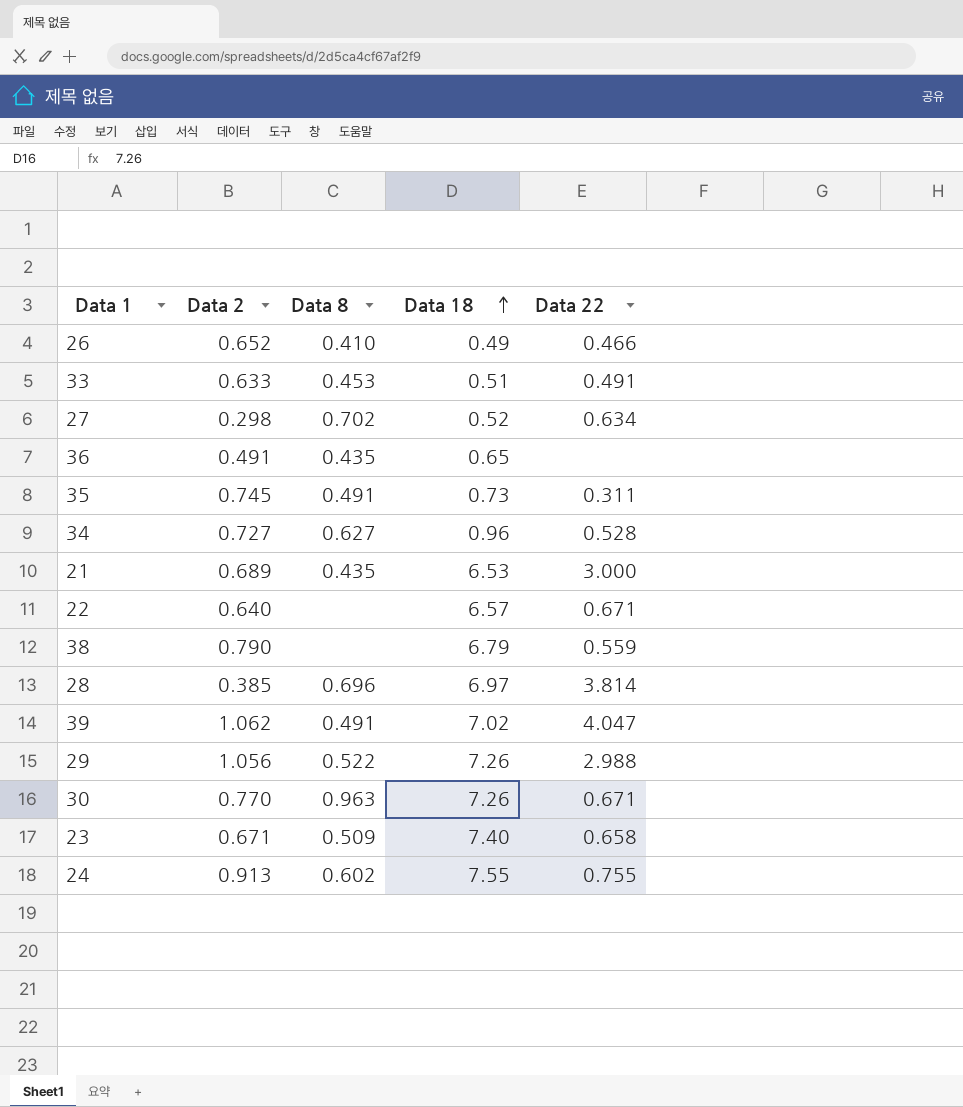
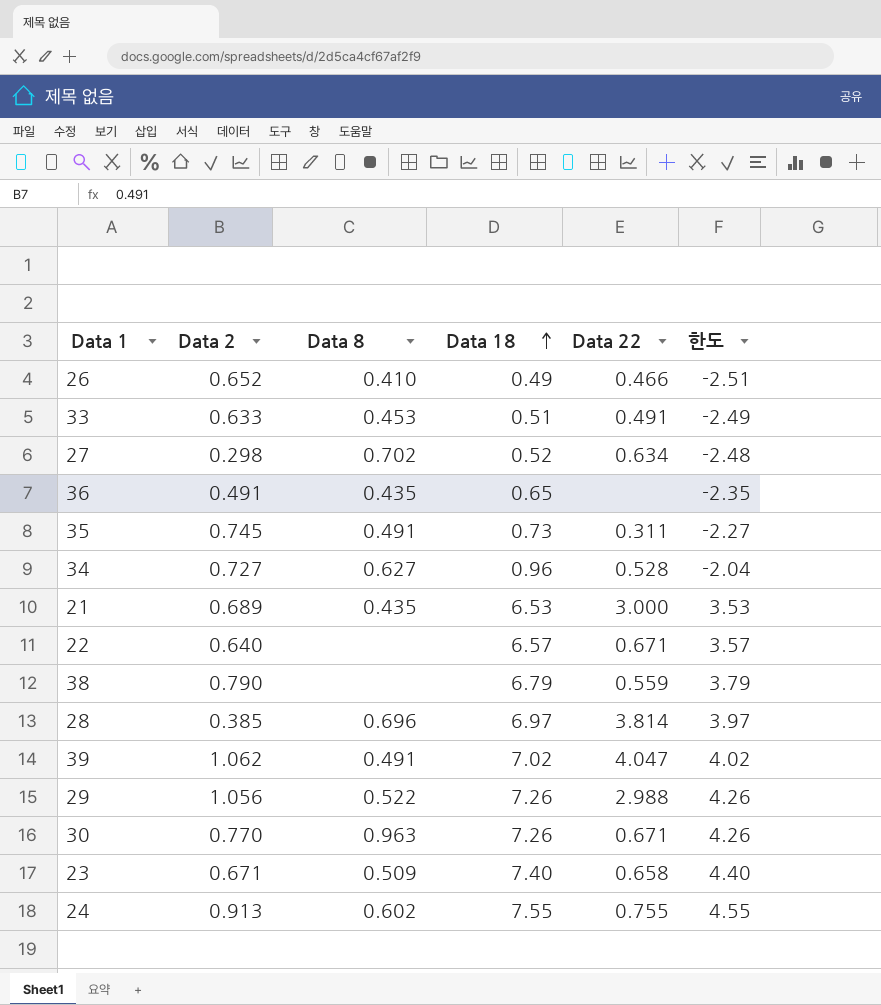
column 한도 | formula: none -> [Data 18] - 3

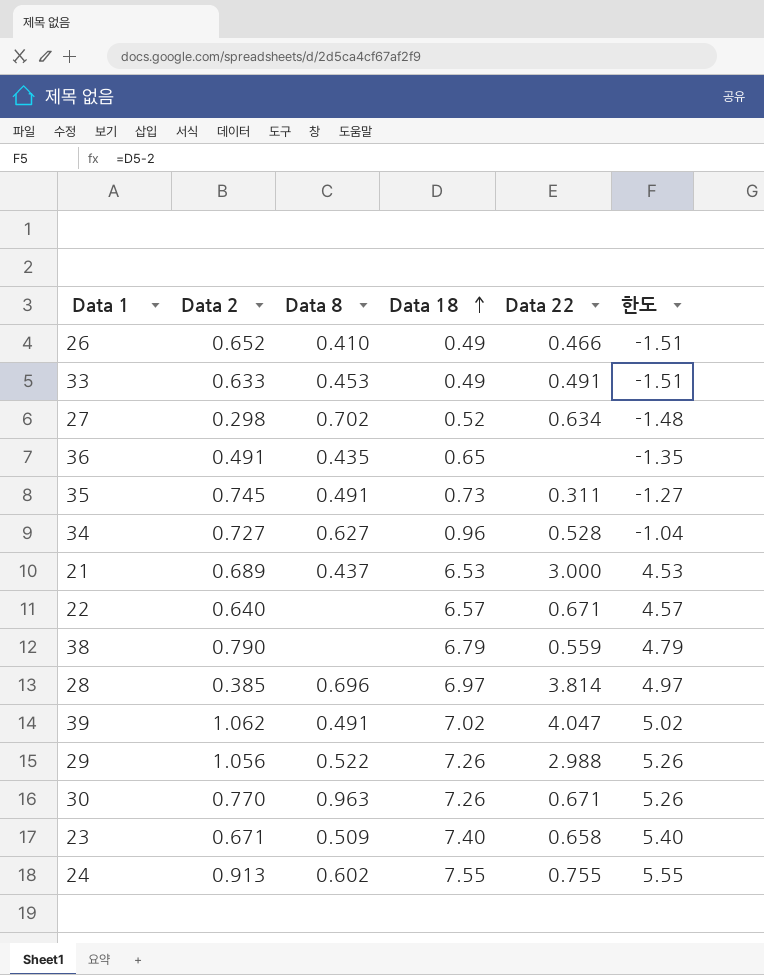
column 한도 | formula: [Data 18] - 3 -> [Data 18] - 2
33 | Data 18: 0.51 -> 0.49
21 | Data 8: 0.435 -> 0.437

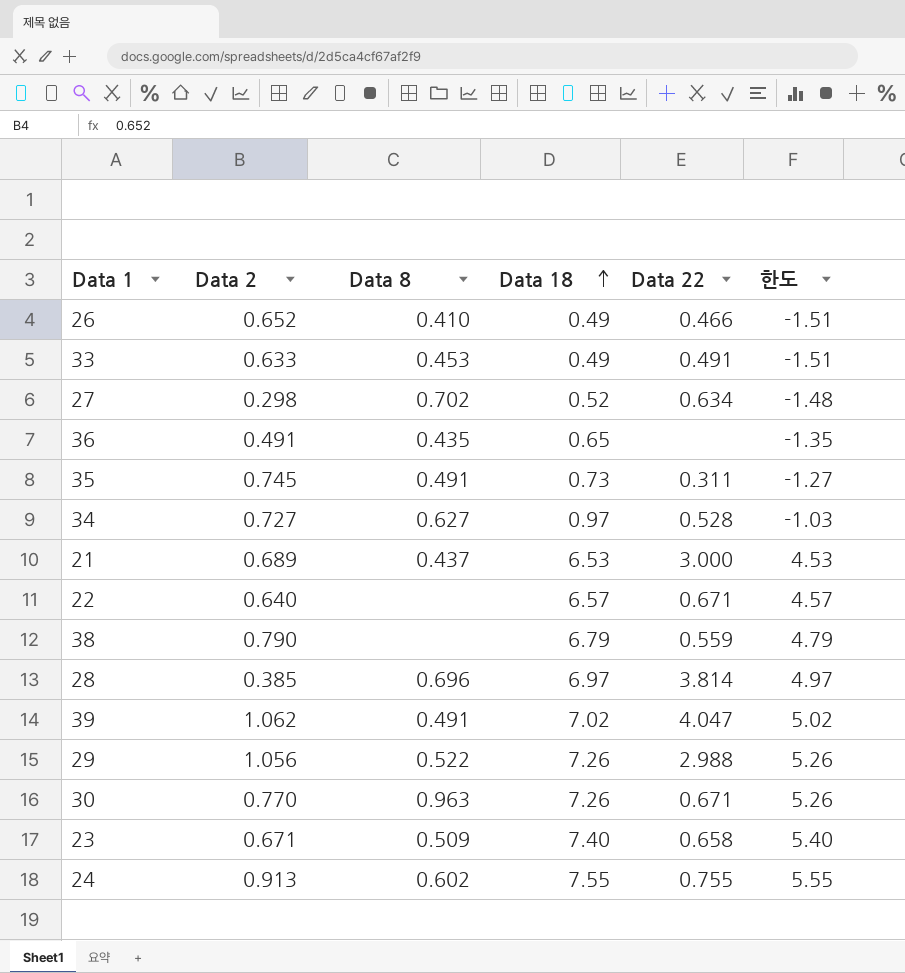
34 | Data 18: 0.96 -> 0.97
34 | 한도: -1.04 -> -1.03

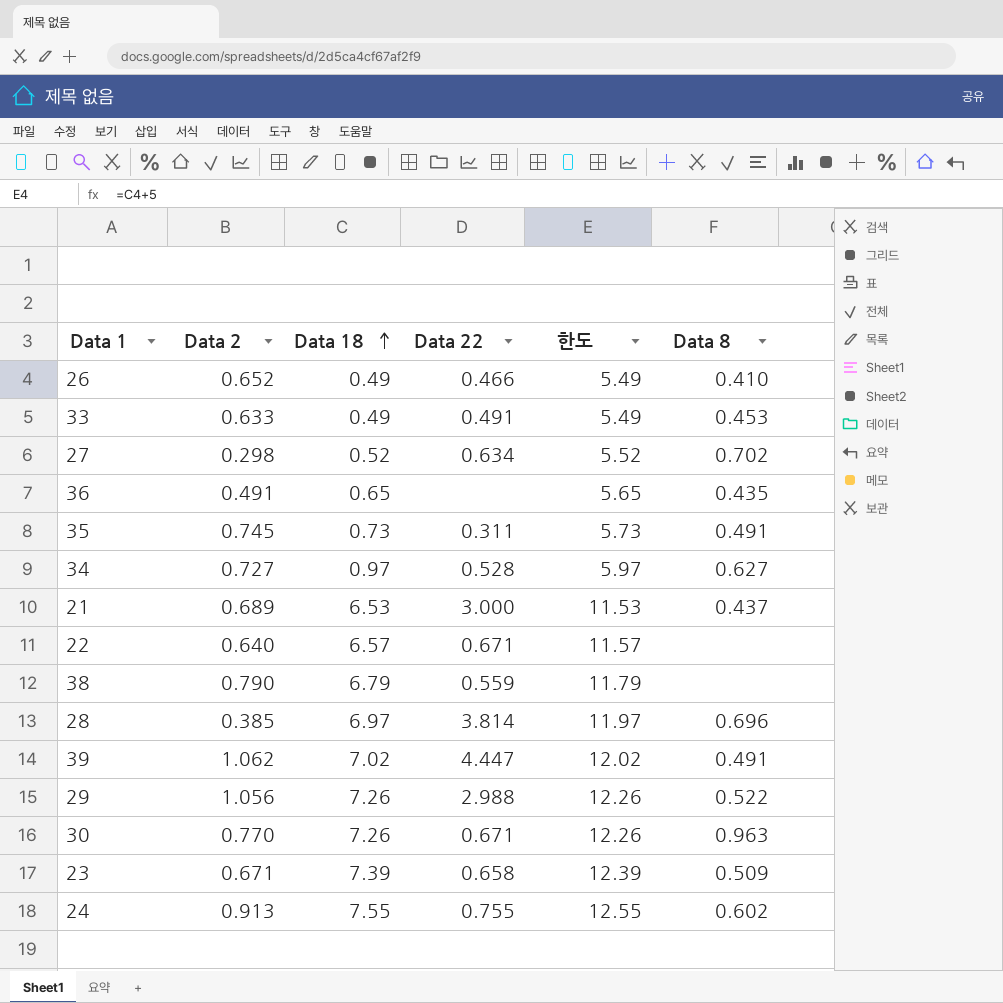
column 한도 | formula: [Data 18] - 2 -> [Data 18] + 5
column Data 8 | position: 3 -> 6
39 | Data 22: 4.047 -> 4.447
23 | Data 18: 7.40 -> 7.39

